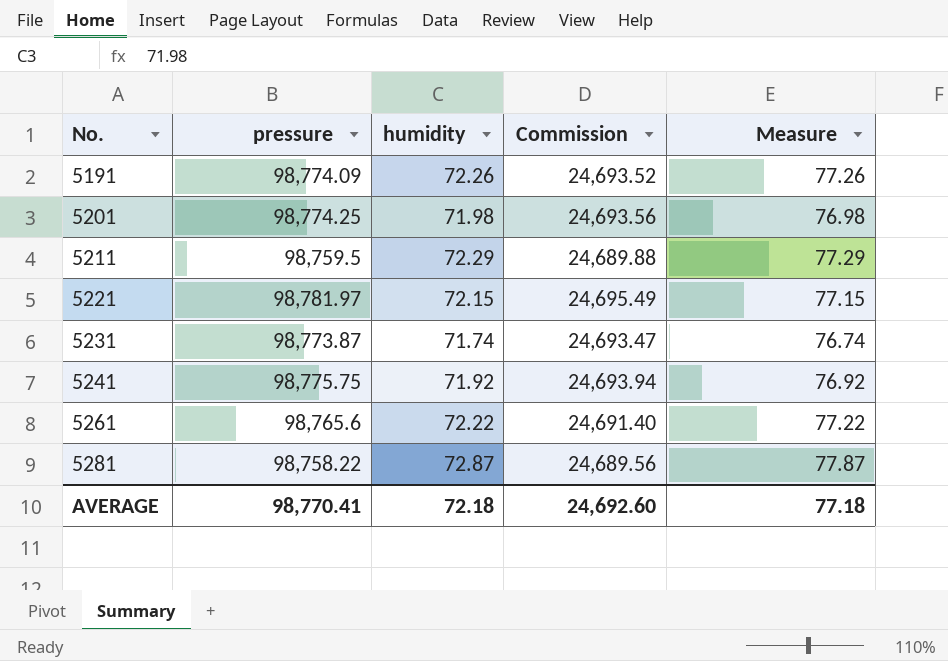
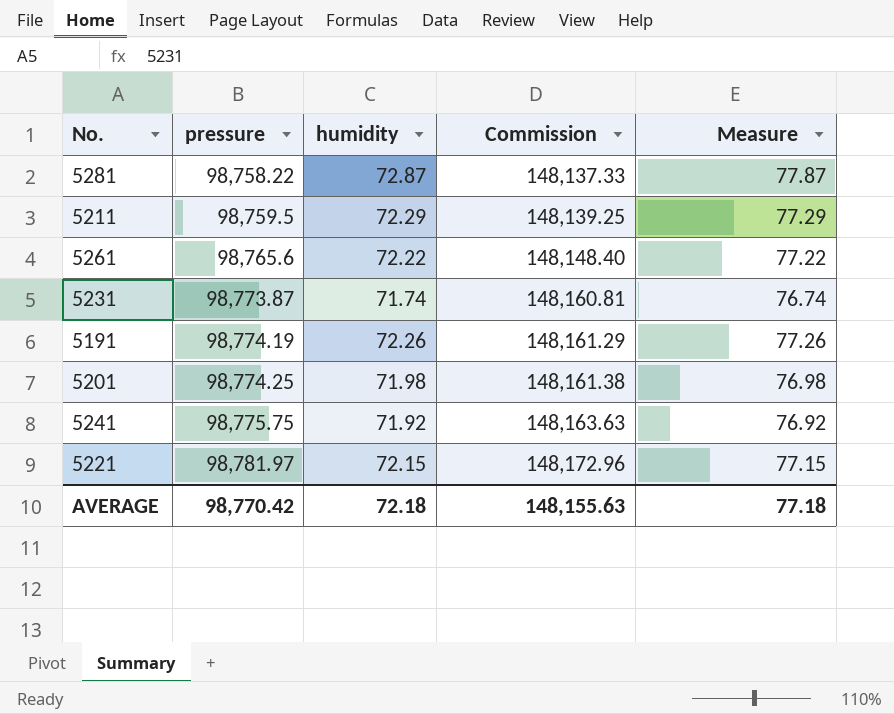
row order: No. ascending -> pressure ascending
column Commission | formula: [pressure] * 0.25 -> [pressure] * 1.5
5191 | pressure: 98,774.09 -> 98,774.19
AVERAGE | pressure: 98,770.41 -> 98,770.42
AVERAGE | Commission: 24,692.60 -> 148,155.63

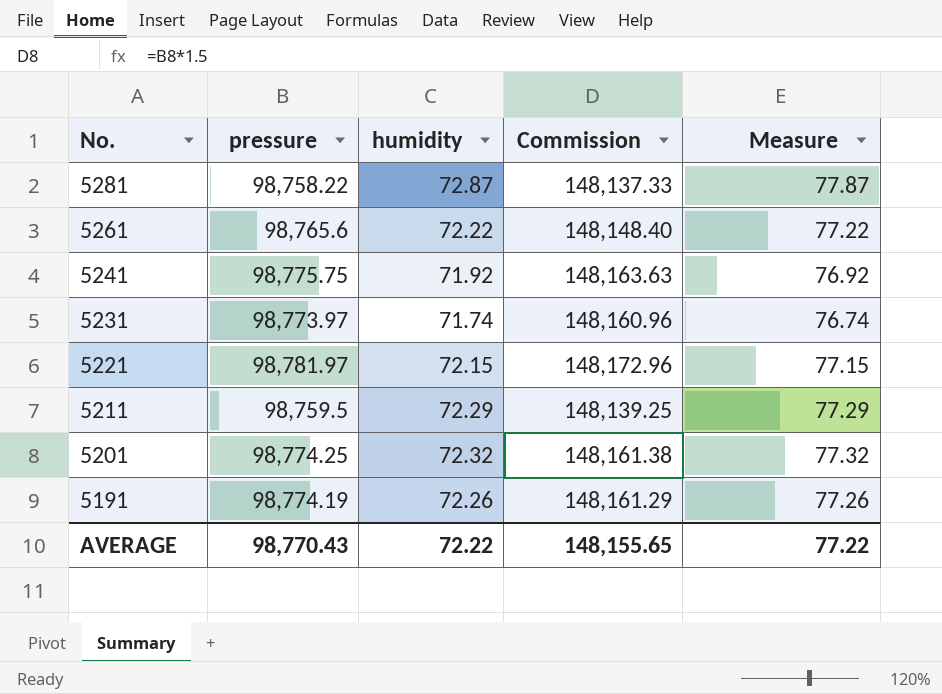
row order: pressure ascending -> No. descending
5231 | pressure: 98,773.87 -> 98,773.97
5231 | Commission: 148,160.81 -> 148,160.96
5201 | humidity: 71.98 -> 72.32
5201 | Measure: 76.98 -> 77.32
AVERAGE | pressure: 98,770.42 -> 98,770.43
AVERAGE | humidity: 72.18 -> 72.22
AVERAGE | Commission: 148,155.63 -> 148,155.65
AVERAGE | Measure: 77.18 -> 77.22

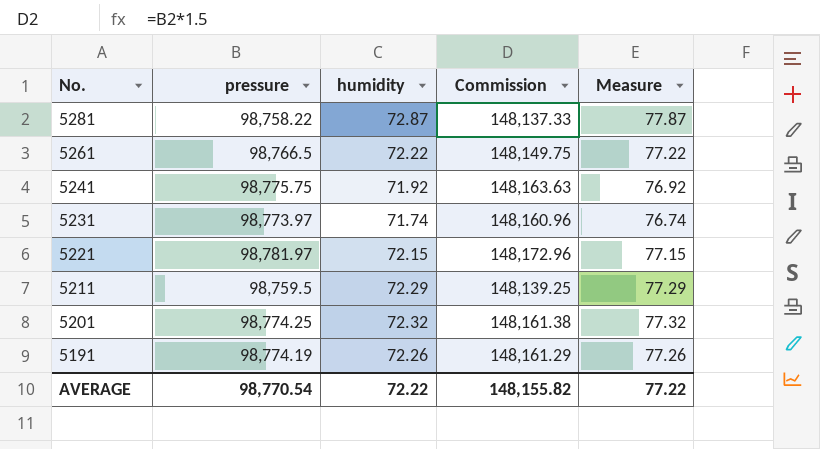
5261 | pressure: 98,765.6 -> 98,766.5
5261 | Commission: 148,148.40 -> 148,149.75
AVERAGE | pressure: 98,770.43 -> 98,770.54
AVERAGE | Commission: 148,155.65 -> 148,155.82

